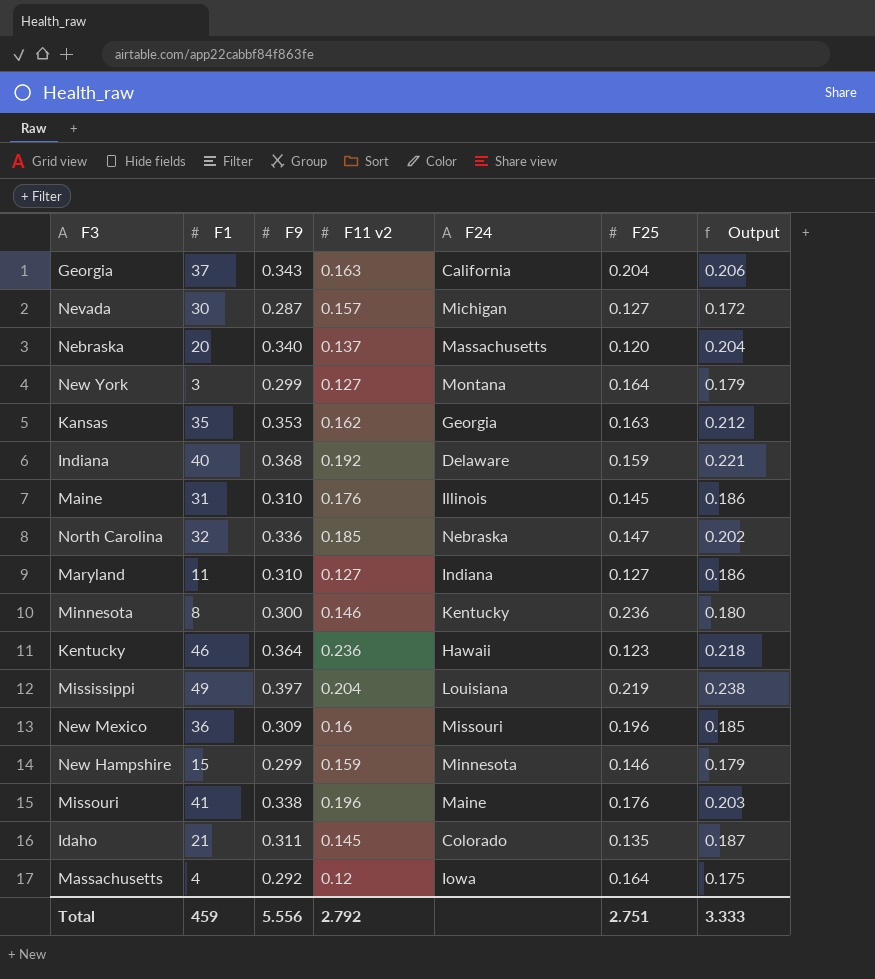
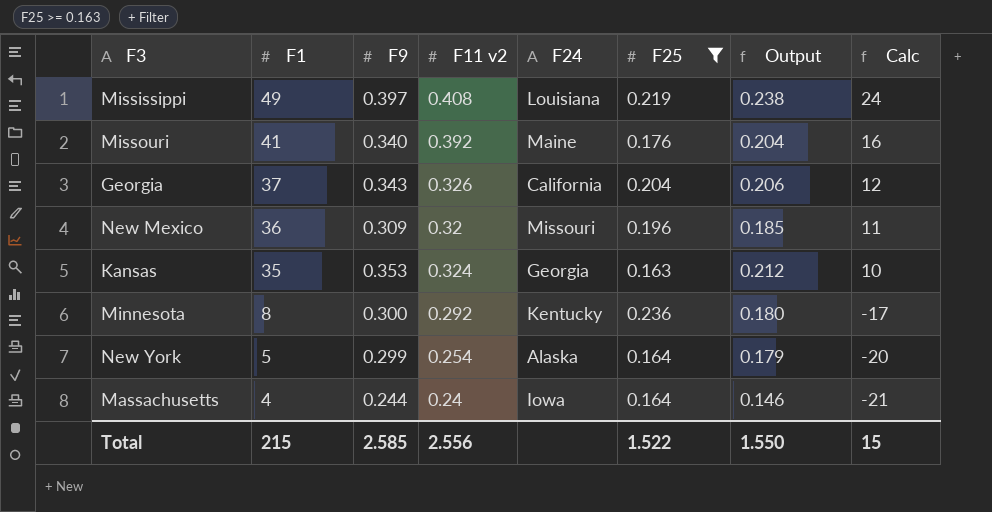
filter: none -> F25 >= 0.163
row order: none -> F1 descending
column Calc | formula: none -> [F1] - 25
Mississippi | F11 v2: 0.204 -> 0.408
Missouri | F9: 0.338 -> 0.340
Missouri | F11 v2: 0.196 -> 0.392
Missouri | Output: 0.203 -> 0.204
Georgia | F11 v2: 0.163 -> 0.326
New Mexico | F11 v2: 0.16 -> 0.32
Kansas | F11 v2: 0.162 -> 0.324
Minnesota | F11 v2: 0.146 -> 0.292
New York | F1: 3 -> 5
New York | F11 v2: 0.127 -> 0.254
New York | F24: Montana -> Alaska
Massachusetts | F9: 0.292 -> 0.244
Massachusetts | F11 v2: 0.12 -> 0.24
Massachusetts | Output: 0.175 -> 0.146
Total | F1: 459 -> 215
Total | F9: 5.556 -> 2.585
Total | F11 v2: 2.792 -> 2.556
Total | F25: 2.751 -> 1.522
Total | Output: 3.333 -> 1.550

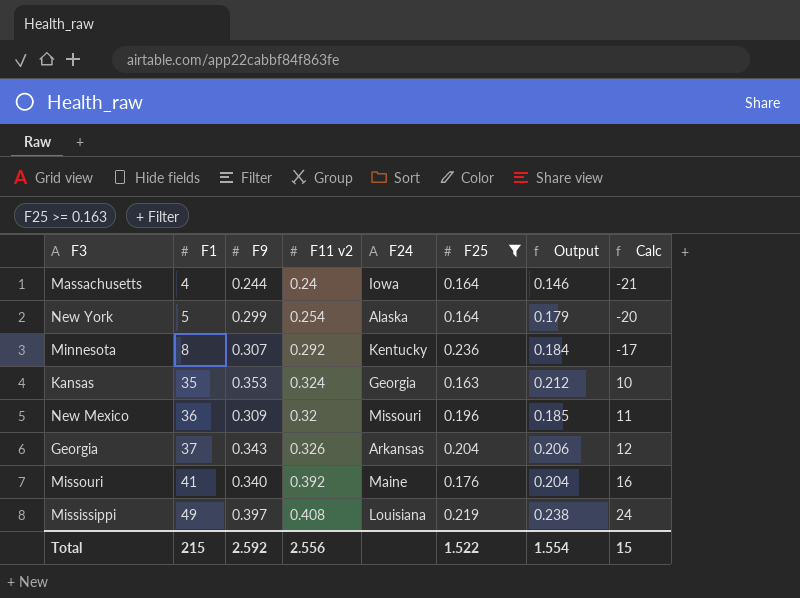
row order: F1 descending -> F1 ascending
Minnesota | F9: 0.300 -> 0.307
Minnesota | Output: 0.180 -> 0.184
Georgia | F24: California -> Arkansas
Total | F9: 2.585 -> 2.592
Total | Output: 1.550 -> 1.554

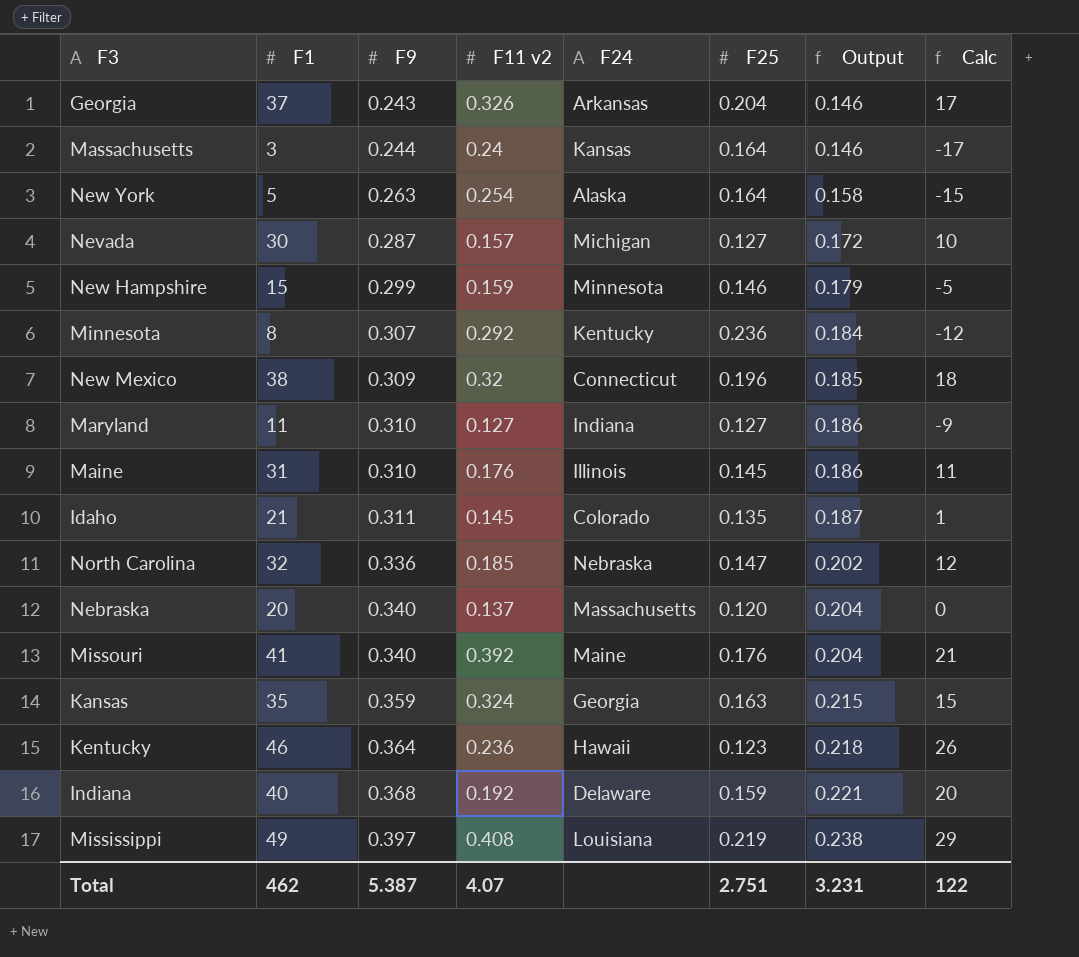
filter: F25 >= 0.163 -> none
row order: F1 ascending -> F9 ascending
column Calc | formula: [F1] - 25 -> [F1] - 20
Georgia | F9: 0.343 -> 0.243
Georgia | Output: 0.206 -> 0.146
Massachusetts | F1: 4 -> 3
Massachusetts | F24: Iowa -> Kansas
New York | F9: 0.299 -> 0.263
New York | Output: 0.179 -> 0.158
New Mexico | F1: 36 -> 38
New Mexico | F24: Missouri -> Connecticut
Kansas | F9: 0.353 -> 0.359
Kansas | Output: 0.212 -> 0.215
Total | F1: 215 -> 462
Total | F9: 2.592 -> 5.387
Total | F11 v2: 2.556 -> 4.07
Total | F25: 1.522 -> 2.751
Total | Output: 1.554 -> 3.231
Total | Calc: 15 -> 122

